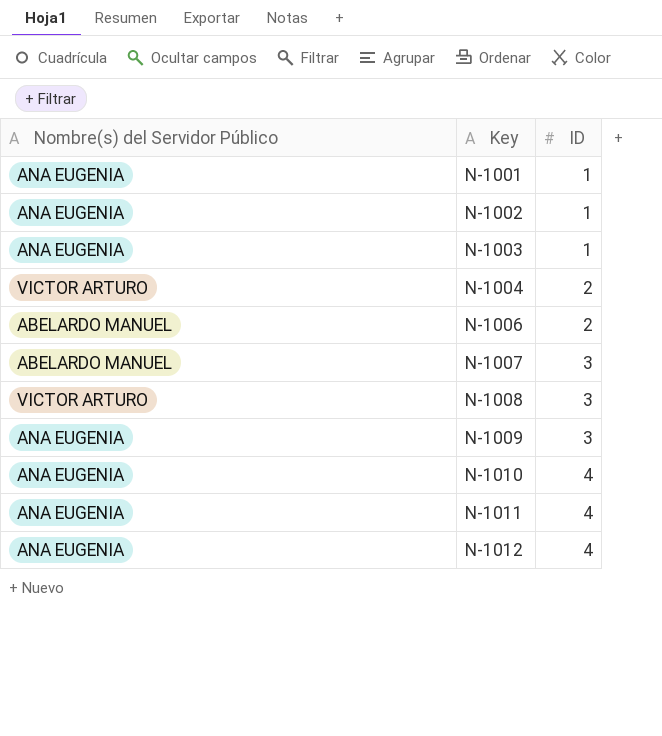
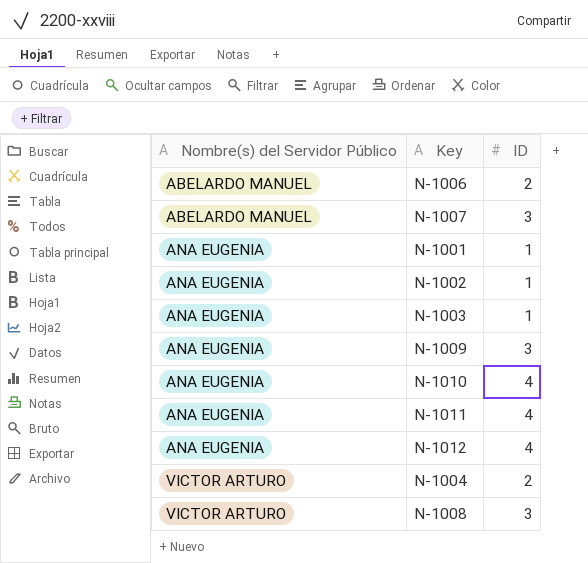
row order: Key ascending -> Nombre(s) del Servidor Público ascending

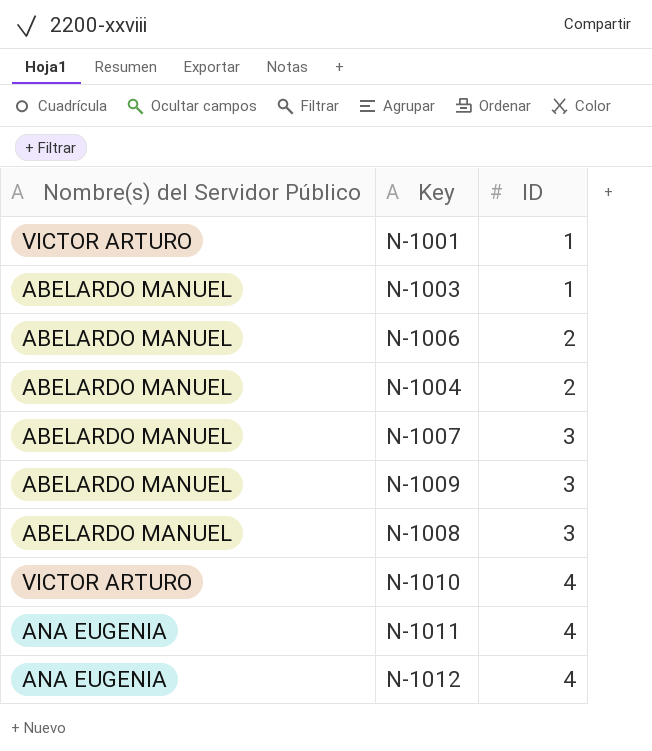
row order: Nombre(s) del Servidor Público ascending -> ID ascending
row N-1002: ANA EUGENIA | 1 -> none
N-1001 | Nombre(s) del Servidor Público: ANA EUGENIA -> VICTOR ARTURO
N-1003 | Nombre(s) del Servidor Público: ANA EUGENIA -> ABELARDO MANUEL
N-1004 | Nombre(s) del Servidor Público: VICTOR ARTURO -> ABELARDO MANUEL
N-1009 | Nombre(s) del Servidor Público: ANA EUGENIA -> ABELARDO MANUEL
N-1008 | Nombre(s) del Servidor Público: VICTOR ARTURO -> ABELARDO MANUEL
N-1010 | Nombre(s) del Servidor Público: ANA EUGENIA -> VICTOR ARTURO

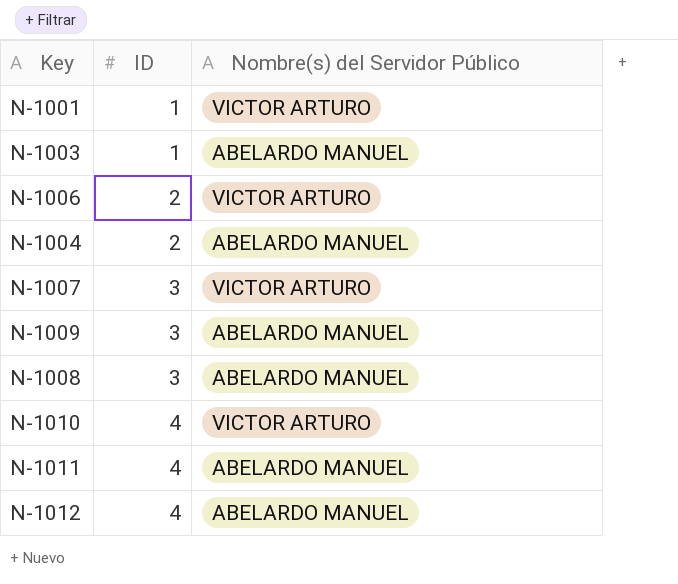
column Nombre(s) del Servidor Público | position: 1 -> 3
N-1006 | Nombre(s) del Servidor Público: ABELARDO MANUEL -> VICTOR ARTURO
N-1007 | Nombre(s) del Servidor Público: ABELARDO MANUEL -> VICTOR ARTURO
N-1011 | Nombre(s) del Servidor Público: ANA EUGENIA -> ABELARDO MANUEL
N-1012 | Nombre(s) del Servidor Público: ANA EUGENIA -> ABELARDO MANUEL

